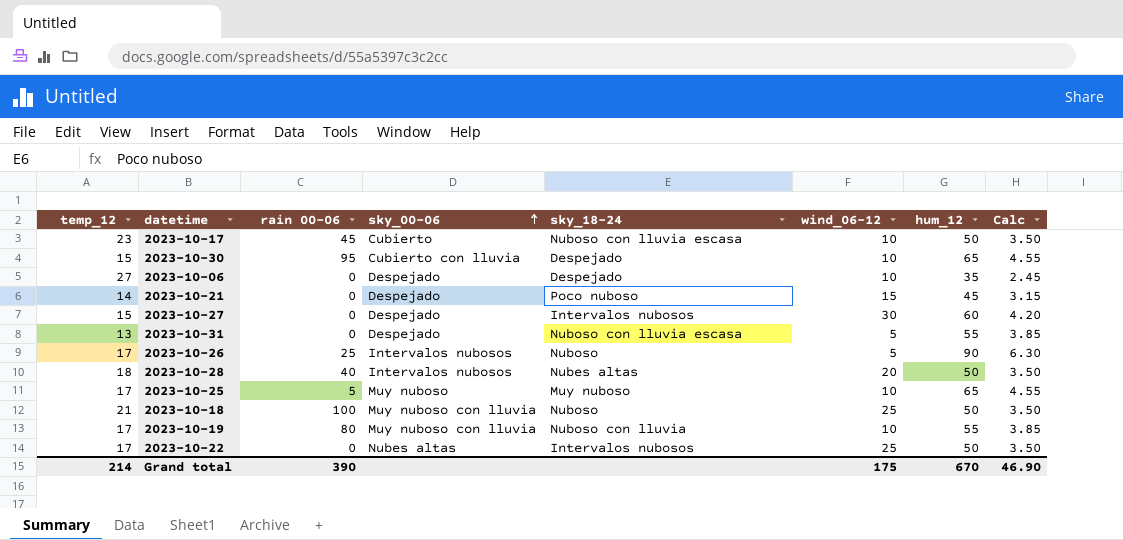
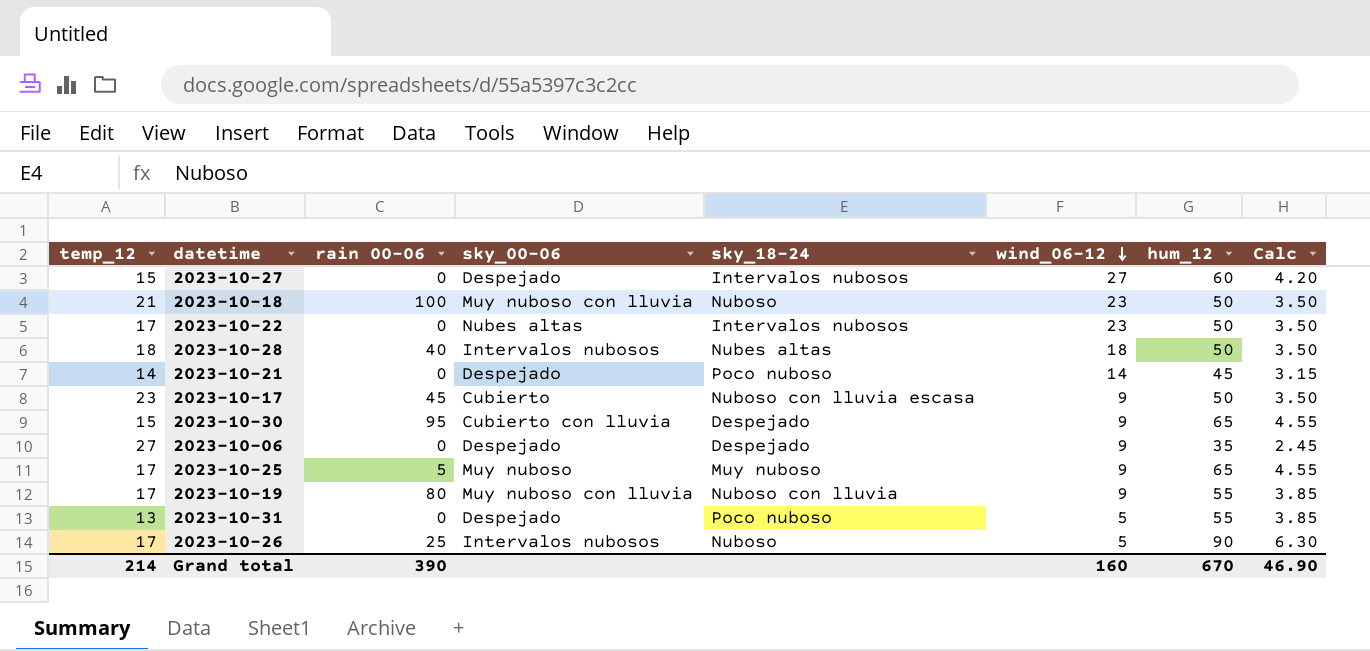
row order: sky_00-06 ascending -> wind_06-12 descending
2023-10-27 | wind_06-12: 30 -> 27
2023-10-18 | wind_06-12: 25 -> 23
2023-10-22 | wind_06-12: 25 -> 23
2023-10-28 | wind_06-12: 20 -> 18
2023-10-21 | wind_06-12: 15 -> 14
2023-10-17 | wind_06-12: 10 -> 9
2023-10-30 | wind_06-12: 10 -> 9
2023-10-06 | wind_06-12: 10 -> 9
2023-10-25 | wind_06-12: 10 -> 9
2023-10-19 | wind_06-12: 10 -> 9
2023-10-31 | sky_18-24: Nuboso con lluvia escasa -> Poco nuboso
Grand total | wind_06-12: 175 -> 160

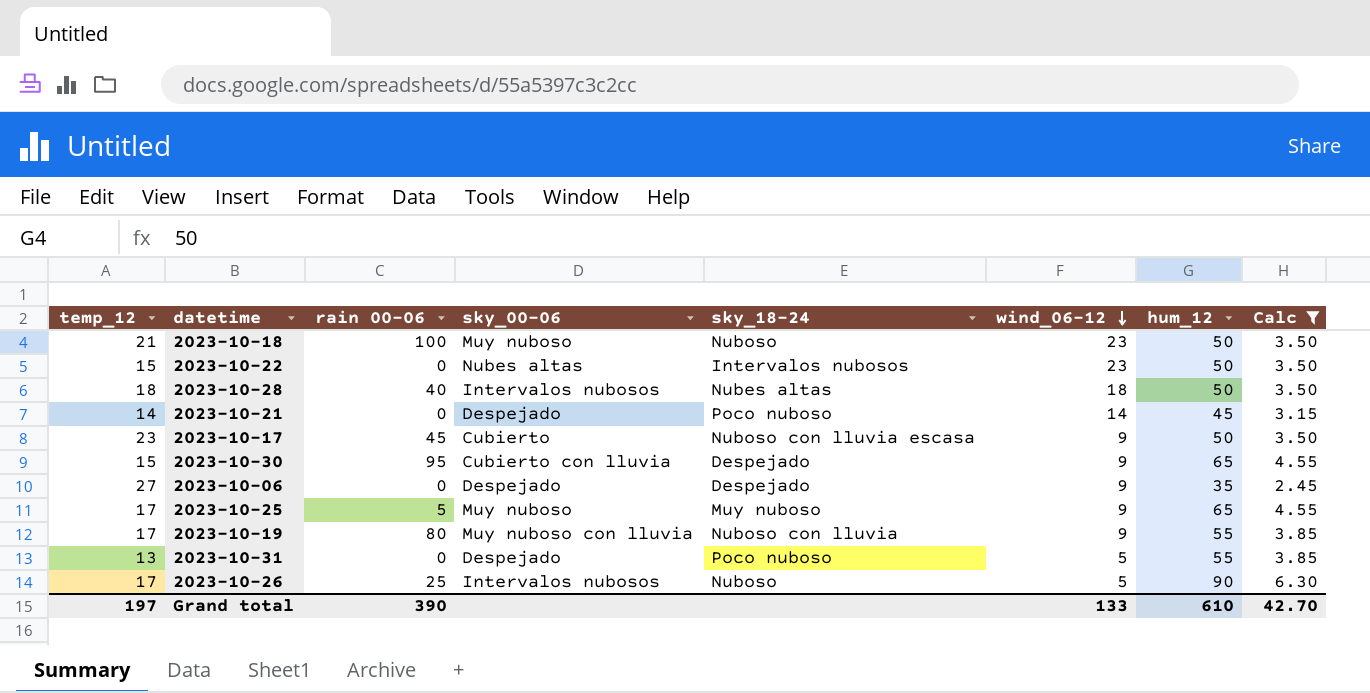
filter: none -> Calc != 4.20
2023-10-18 | sky_00-06: Muy nuboso con lluvia -> Muy nuboso
2023-10-22 | temp_12: 17 -> 15
Grand total | temp_12: 214 -> 197
Grand total | wind_06-12: 160 -> 133
Grand total | hum_12: 670 -> 610
Grand total | Calc: 46.90 -> 42.70

